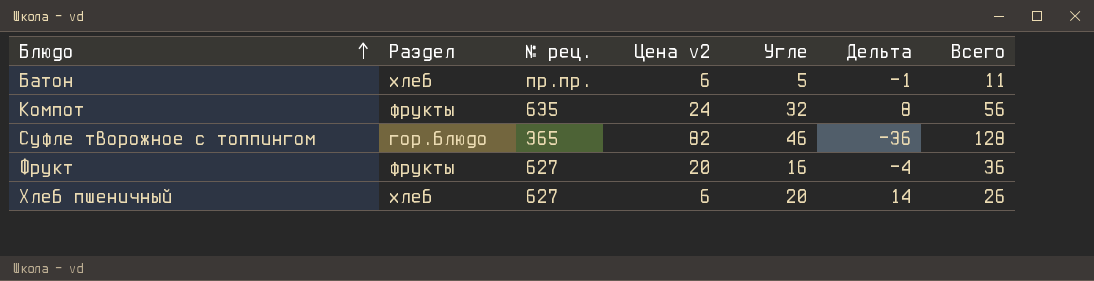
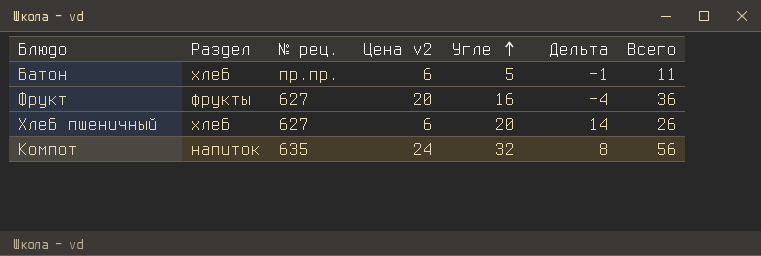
row order: Блюдо ascending -> Угле ascending
row Суфле творожное с топпингом: гор.блюдо | 365 | 82 | 46 | -36 | 128 -> none
Компот | Раздел: фрукты -> напиток

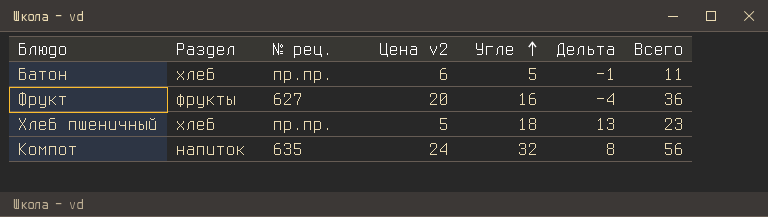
Хлеб пшеничный | № рец.: 627 -> пр.пр.
Хлеб пшеничный | Цена v2: 6 -> 5
Хлеб пшеничный | Угле: 20 -> 18
Хлеб пшеничный | Дельта: 14 -> 13
Хлеб пшеничный | Всего: 26 -> 23

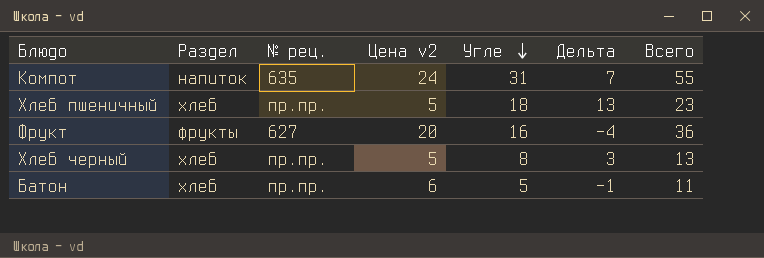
row order: Угле ascending -> Угле descending
Компот | Угле: 32 -> 31
Компот | Дельта: 8 -> 7
Компот | Всего: 56 -> 55
row Хлеб черный: none -> хлеб | пр.пр. | 5 | 8 | 3 | 13

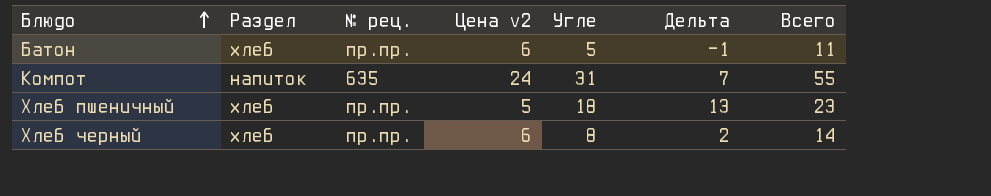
row order: Угле descending -> Блюдо ascending
row Фрукт: фрукты | 627 | 20 | 16 | -4 | 36 -> none
Хлеб черный | Цена v2: 5 -> 6
Хлеб черный | Дельта: 3 -> 2
Хлеб черный | Всего: 13 -> 14

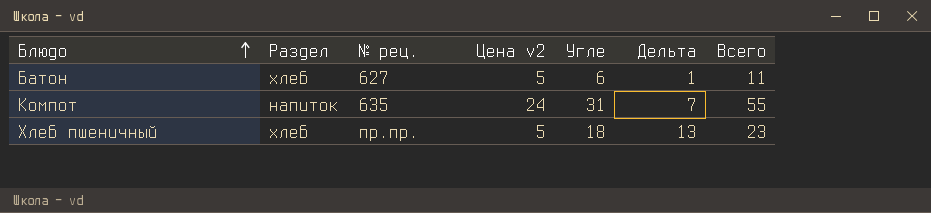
row Хлеб черный: хлеб | пр.пр. | 6 | 8 | 2 | 14 -> none
Батон | № рец.: пр.пр. -> 627
Батон | Цена v2: 6 -> 5
Батон | Угле: 5 -> 6
Батон | Дельта: -1 -> 1

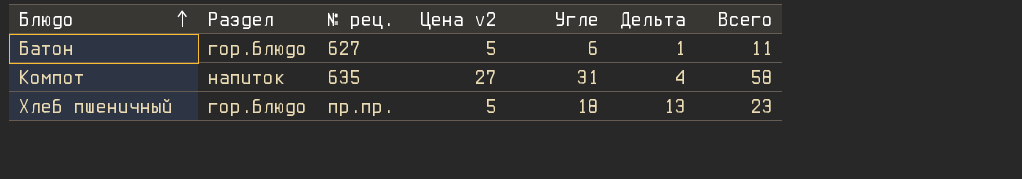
Батон | Раздел: хлеб -> гор.блюдо
Компот | Цена v2: 24 -> 27
Компот | Дельта: 7 -> 4
Компот | Всего: 55 -> 58
Хлеб пшеничный | Раздел: хлеб -> гор.блюдо

